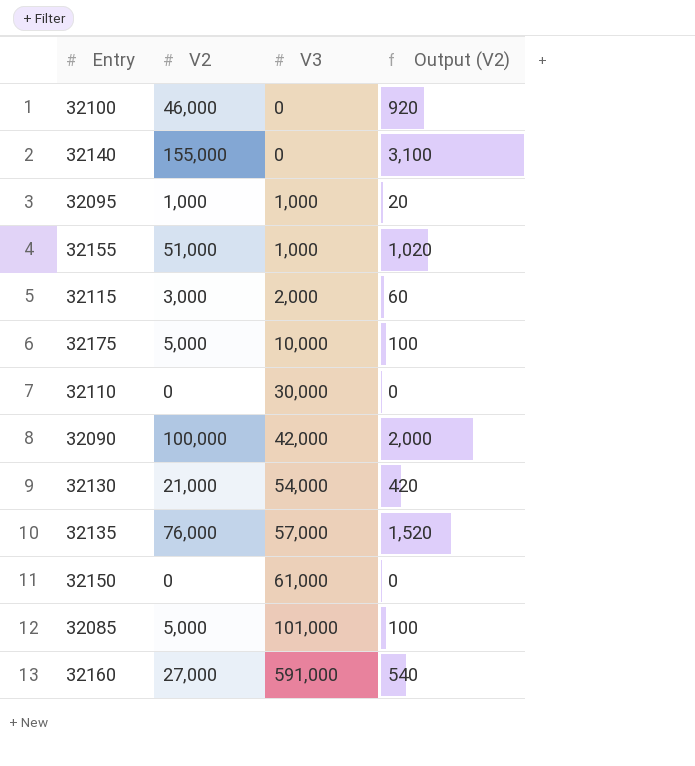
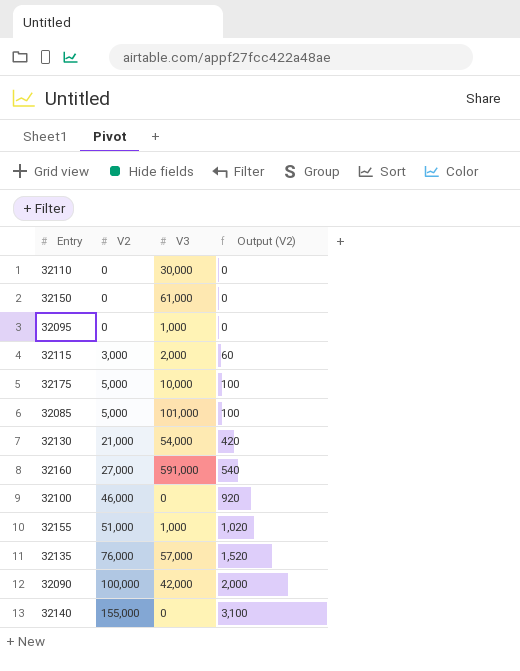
row order: V3 ascending -> V2 ascending
32095 | V2: 1,000 -> 0
32095 | Output (V2): 20 -> 0

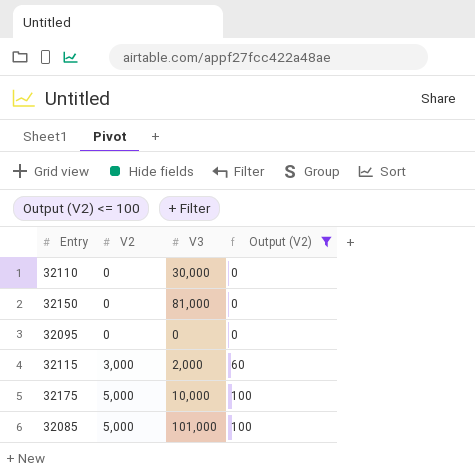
filter: none -> Output (V2) <= 100
32150 | V3: 61,000 -> 81,000
32095 | V3: 1,000 -> 0

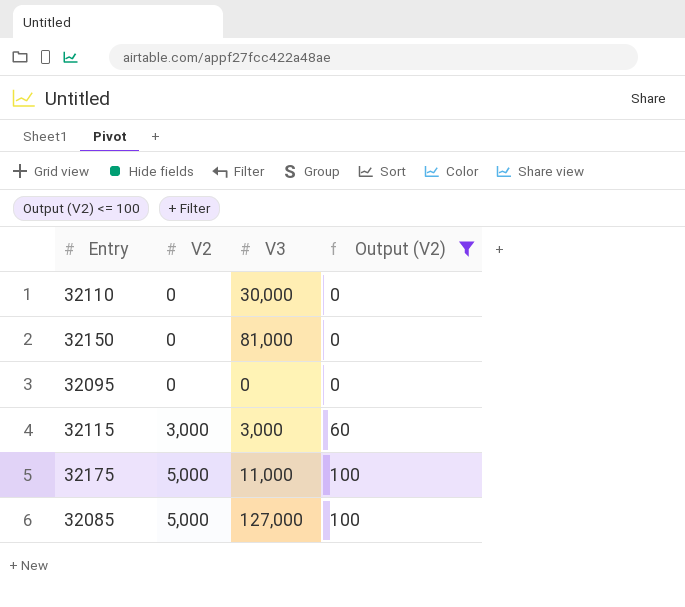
32115 | V3: 2,000 -> 3,000
32175 | V3: 10,000 -> 11,000
32085 | V3: 101,000 -> 127,000

